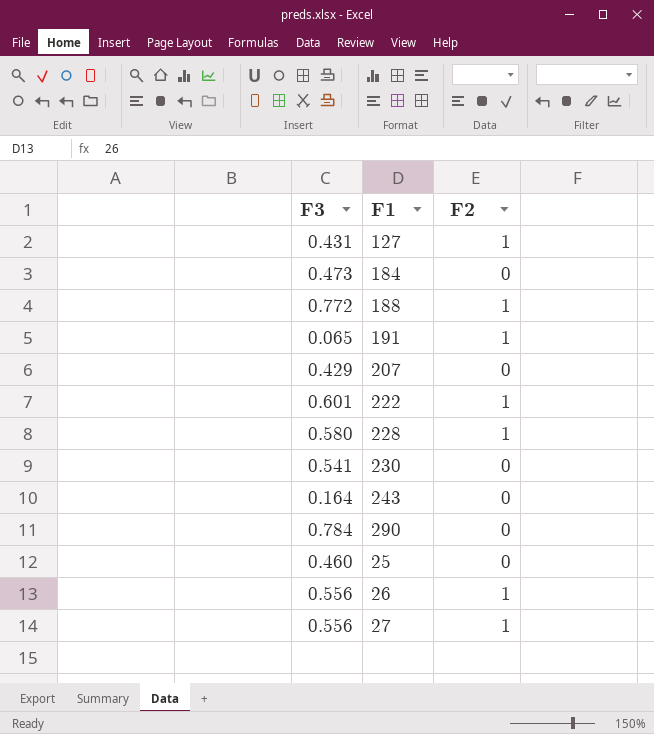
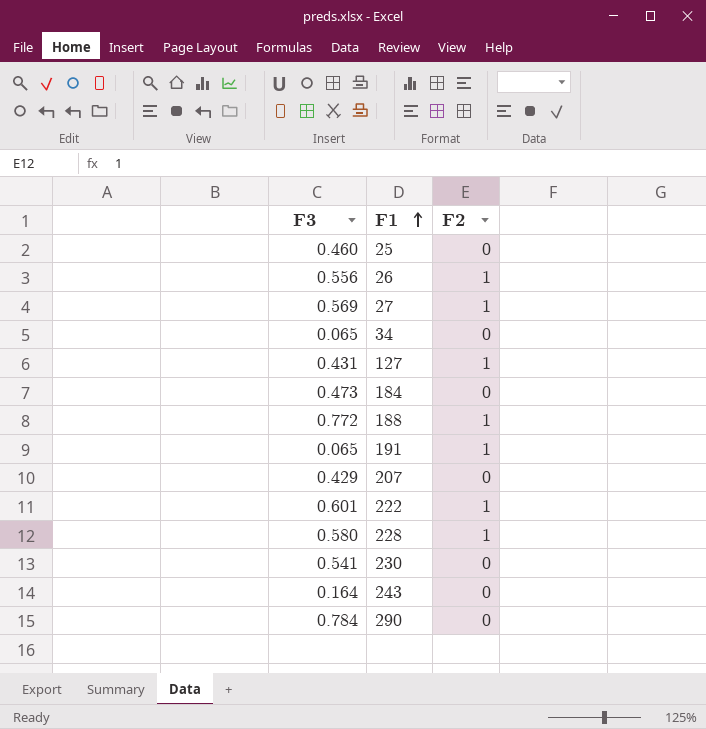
row order: none -> F1 ascending
27 | F3: 0.556 -> 0.569
row 34: none -> 0.065 | 0

